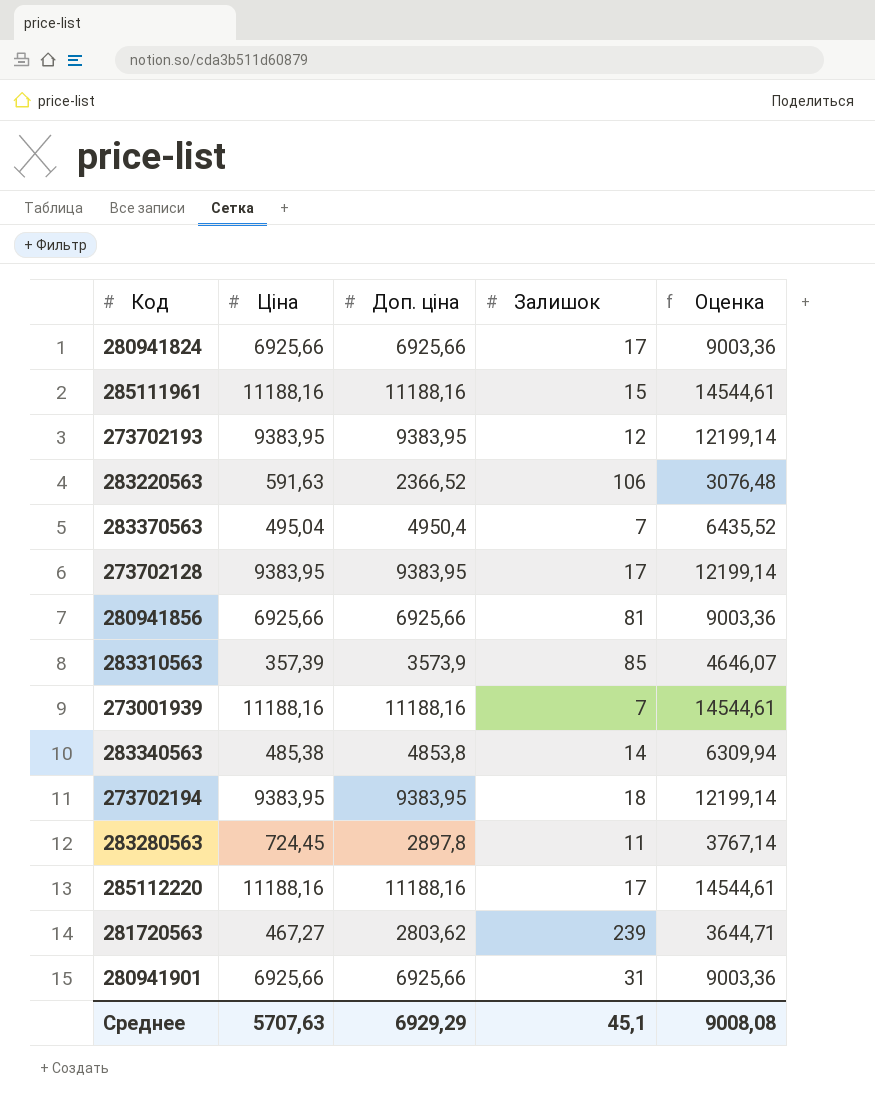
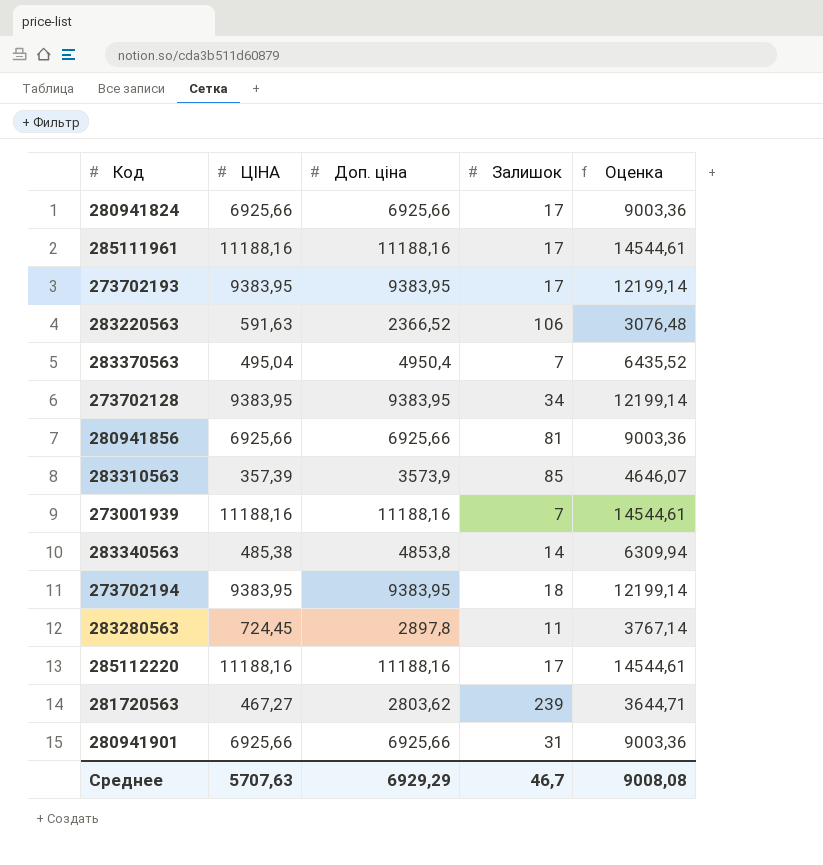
column name: Ціна -> ЦІНА
285111961 | Залишок: 15 -> 17
273702193 | Залишок: 12 -> 17
273702128 | Залишок: 17 -> 34
Среднее | Залишок: 45,1 -> 46,7

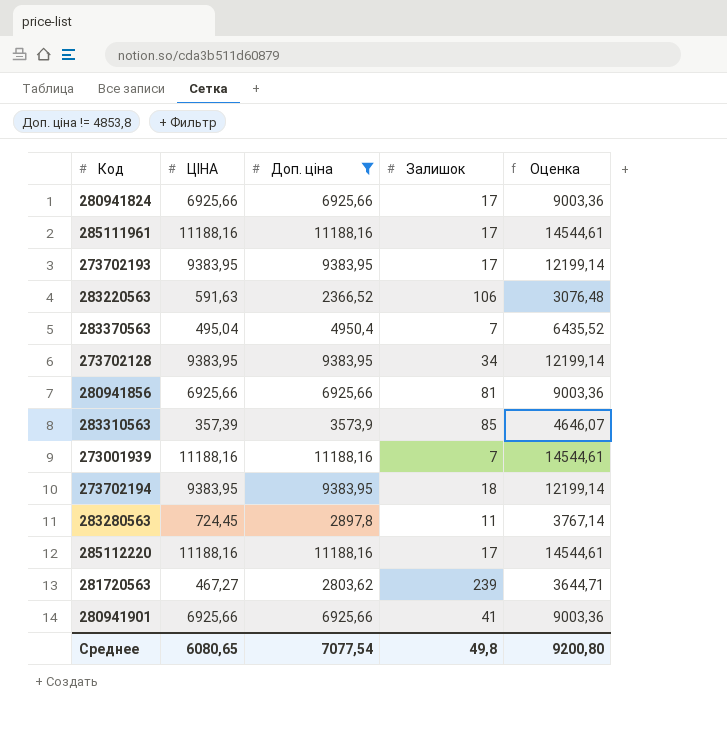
filter: none -> Доп. ціна != 4853,8
280941901 | Залишок: 31 -> 41
Среднее | ЦІНА: 5707,63 -> 6080,65
Среднее | Доп. ціна: 6929,29 -> 7077,54
Среднее | Залишок: 46,7 -> 49,8
Среднее | Оценка: 9008,08 -> 9200,80

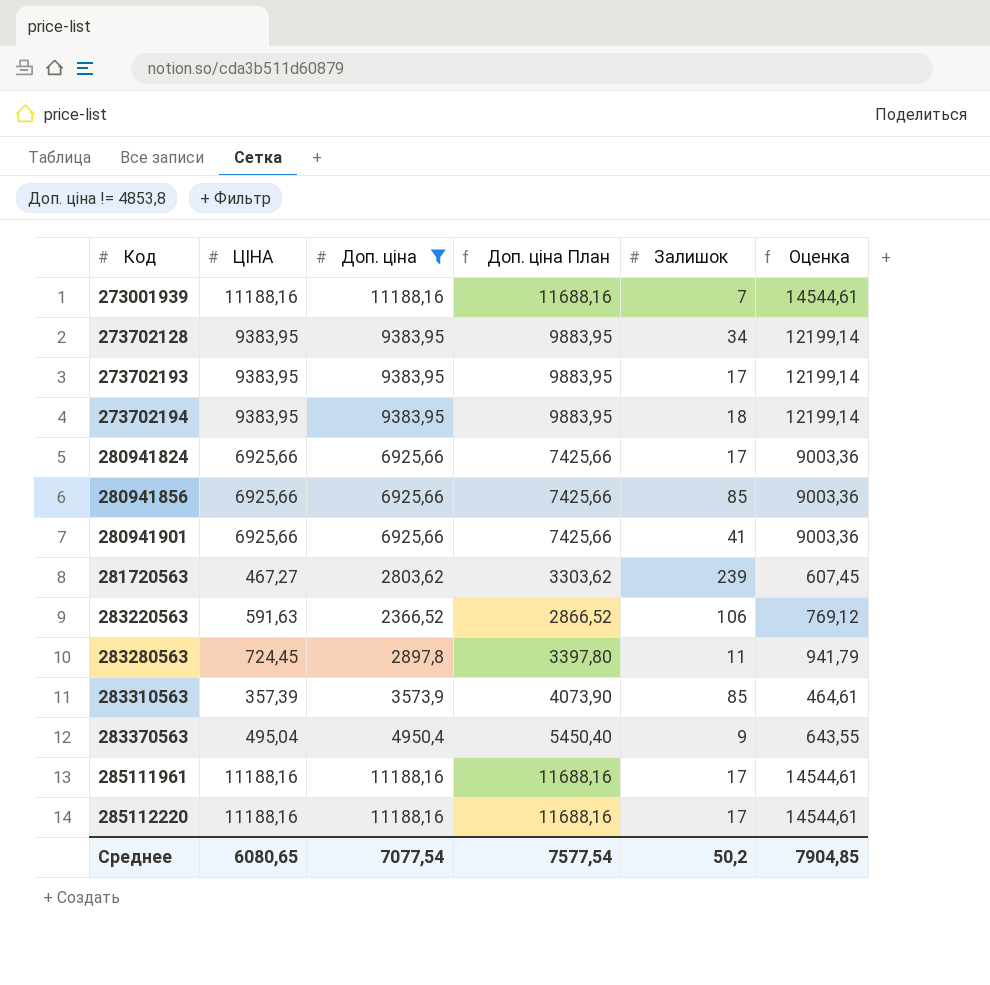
row order: none -> Код ascending
column Доп. ціна План | formula: none -> [Доп. ціна] + 500
column Оценка | formula: [Доп. ціна] * 1,3 -> [ЦІНА] * 1,3
280941856 | Залишок: 81 -> 85
283370563 | Залишок: 7 -> 9
Среднее | Залишок: 49,8 -> 50,2
Среднее | Оценка: 9200,80 -> 7904,85

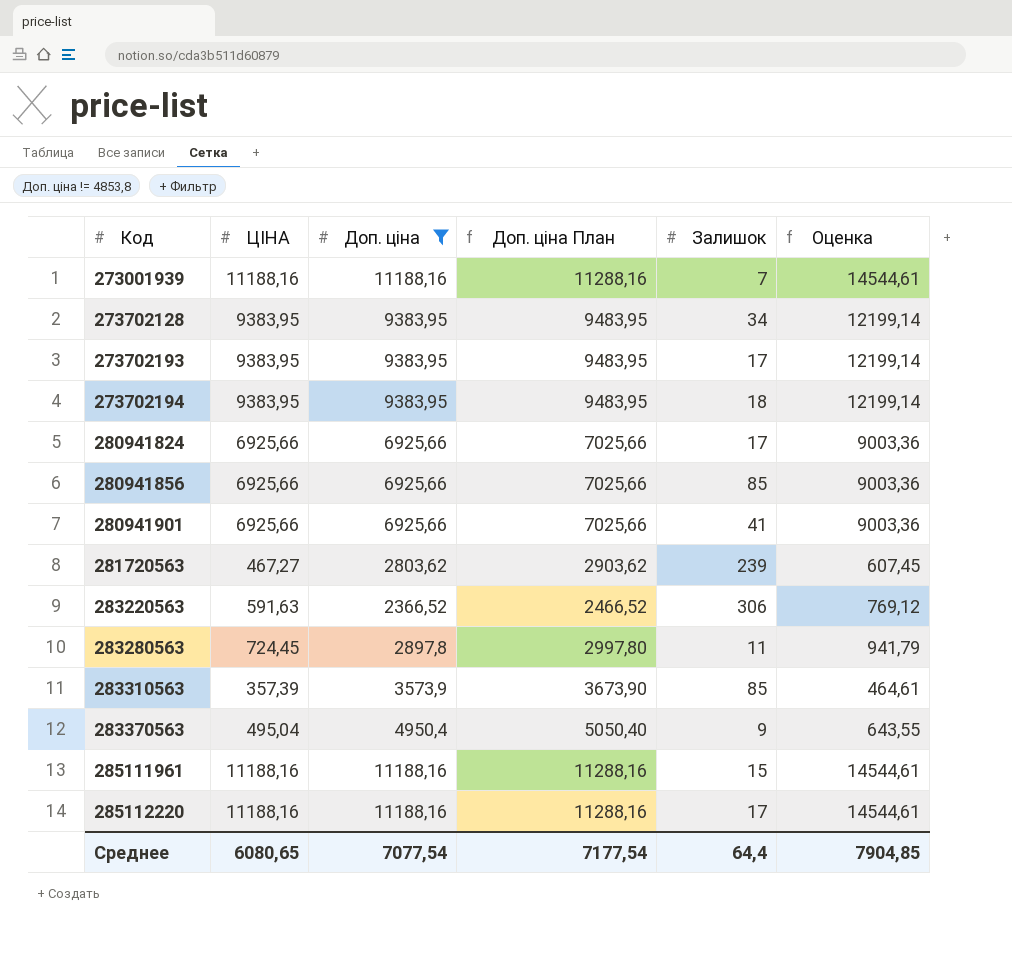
column Доп. ціна План | formula: [Доп. ціна] + 500 -> [Доп. ціна] + 100
283220563 | Залишок: 106 -> 306
285111961 | Залишок: 17 -> 15
Среднее | Доп. ціна План: 7577,54 -> 7177,54
Среднее | Залишок: 50,2 -> 64,4

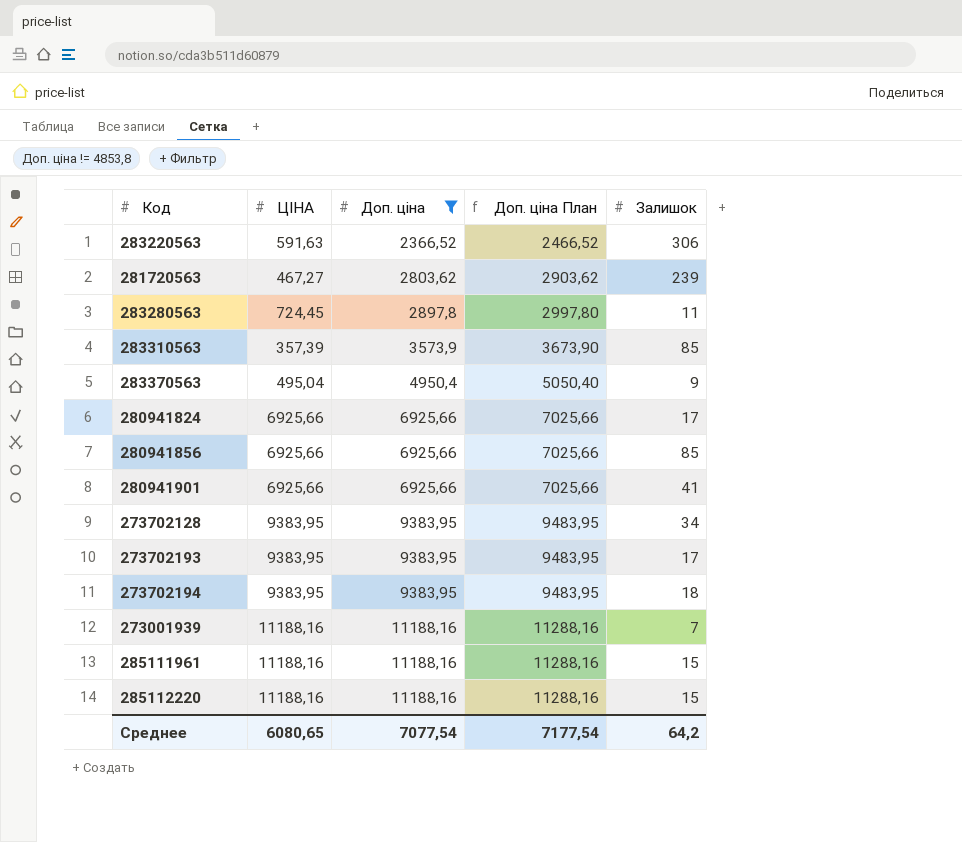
row order: Код ascending -> Доп. ціна ascending
column Оценка | formula: [ЦІНА] * 1,3 -> none
285112220 | Залишок: 17 -> 15
Среднее | Залишок: 64,4 -> 64,2

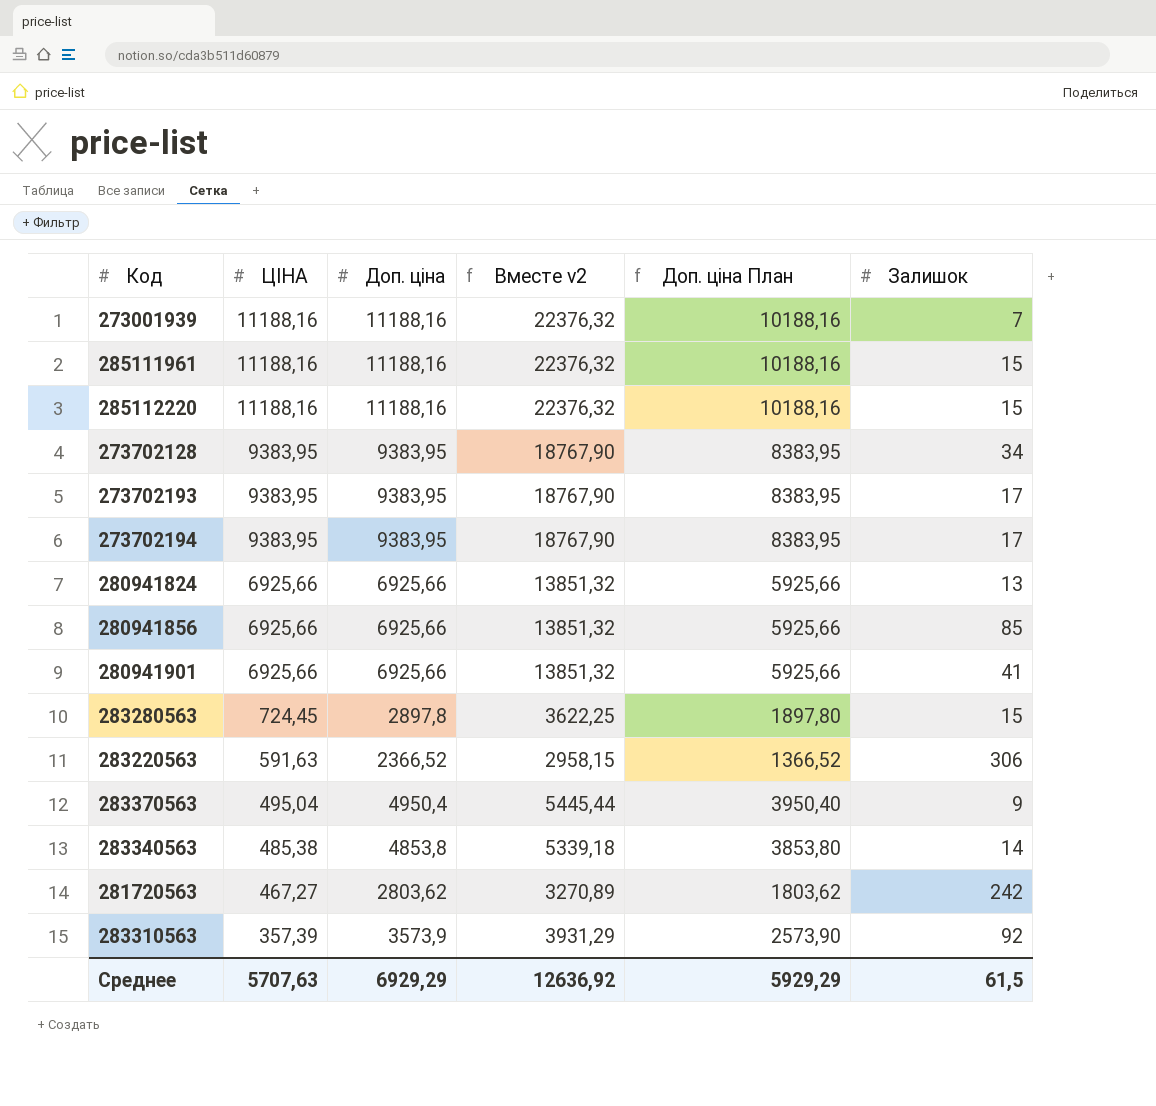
filter: Доп. ціна != 4853,8 -> none
row order: Доп. ціна ascending -> ЦІНА descending
column Вместе v2 | formula: none -> [ЦІНА] + [Доп. ціна]
column Доп. ціна План | formula: [Доп. ціна] + 100 -> [Доп. ціна] - 1000
273702194 | Залишок: 18 -> 17
280941824 | Залишок: 17 -> 13
283280563 | Залишок: 11 -> 15
281720563 | Залишок: 239 -> 242
283310563 | Залишок: 85 -> 92
Среднее | ЦІНА: 6080,65 -> 5707,63
Среднее | Доп. ціна: 7077,54 -> 6929,29
Среднее | Доп. ціна План: 7177,54 -> 5929,29
Среднее | Залишок: 64,2 -> 61,5

